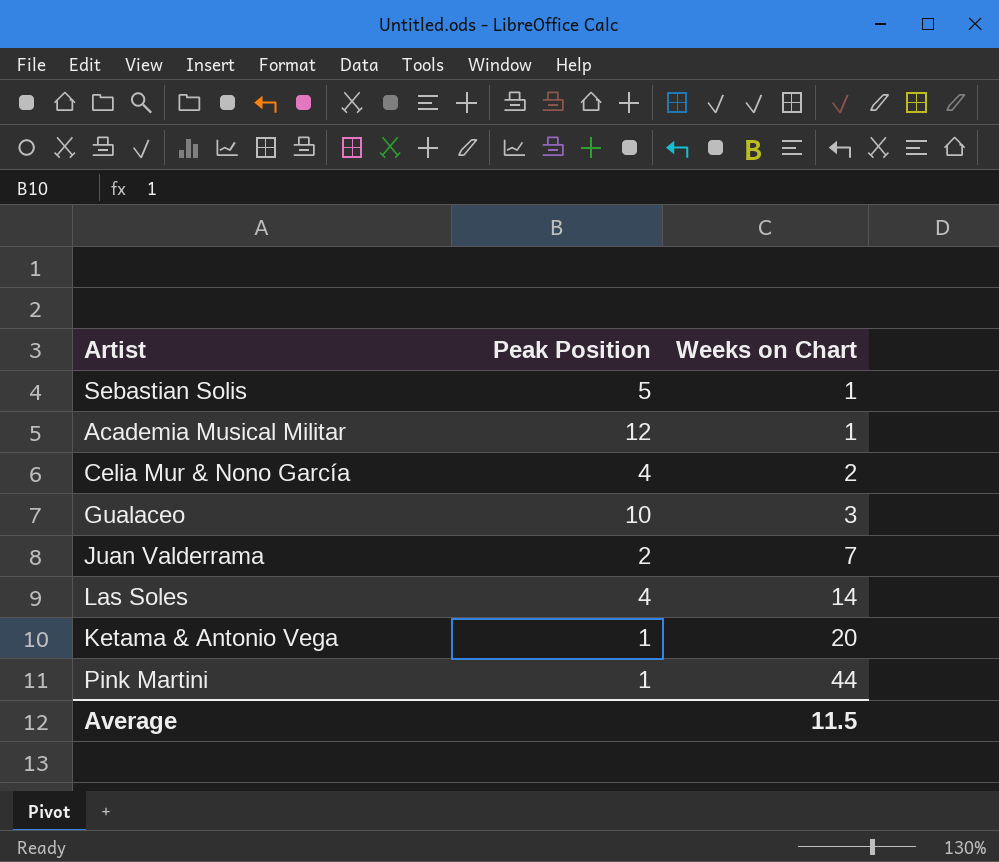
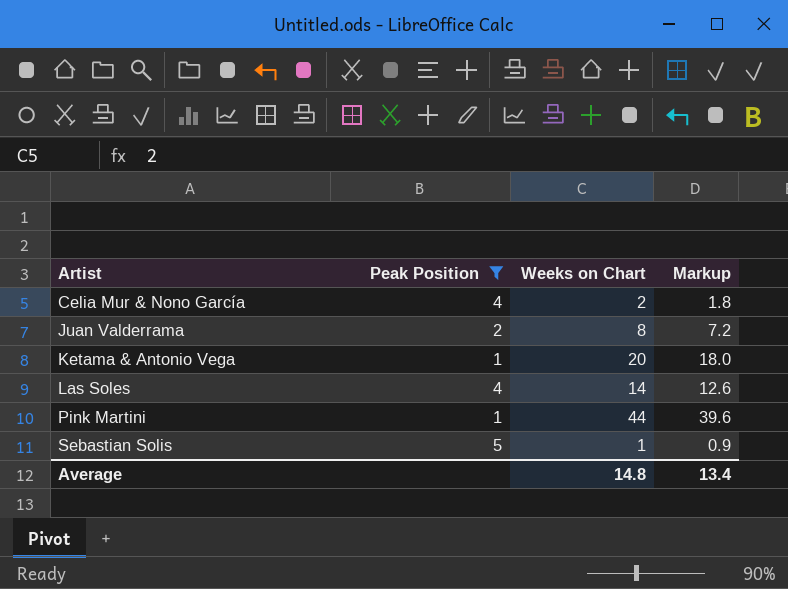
filter: none -> Peak Position <= 5
row order: Weeks on Chart ascending -> Artist ascending
column Markup | formula: none -> [Weeks on Chart] * 0.9
Juan Valderrama | Weeks on Chart: 7 -> 8
Average | Weeks on Chart: 11.5 -> 14.8

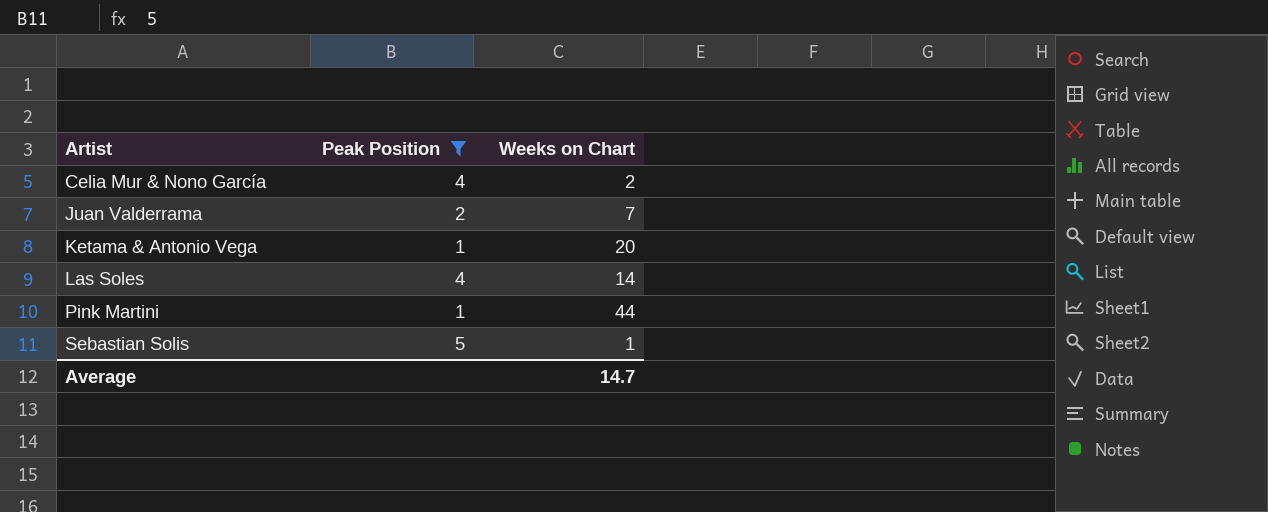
column Markup | formula: [Weeks on Chart] * 0.9 -> none
Juan Valderrama | Weeks on Chart: 8 -> 7
Average | Weeks on Chart: 14.8 -> 14.7

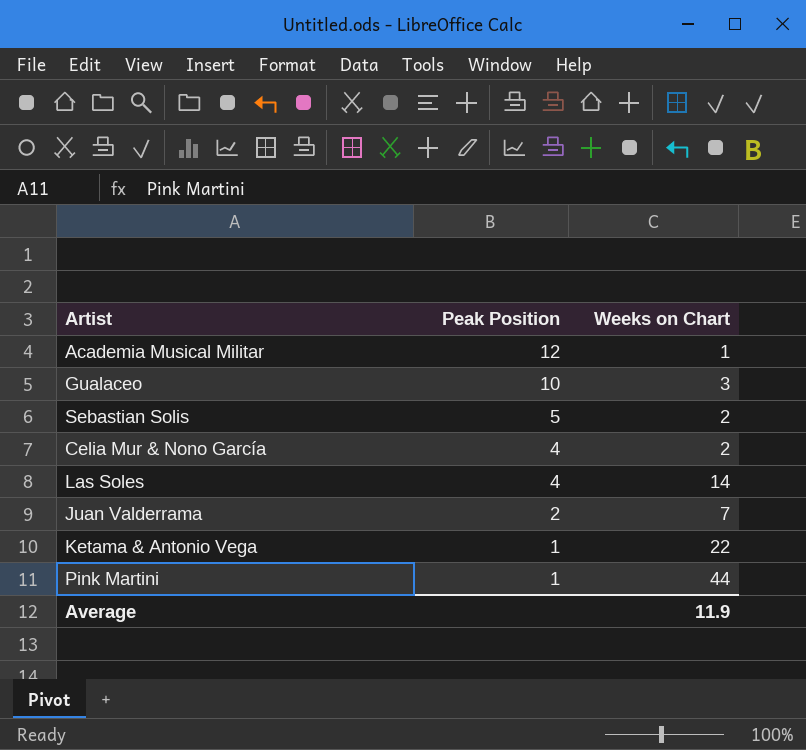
filter: Peak Position <= 5 -> none
row order: Artist ascending -> Peak Position descending
Sebastian Solis | Weeks on Chart: 1 -> 2
Ketama & Antonio Vega | Weeks on Chart: 20 -> 22
Average | Weeks on Chart: 14.7 -> 11.9

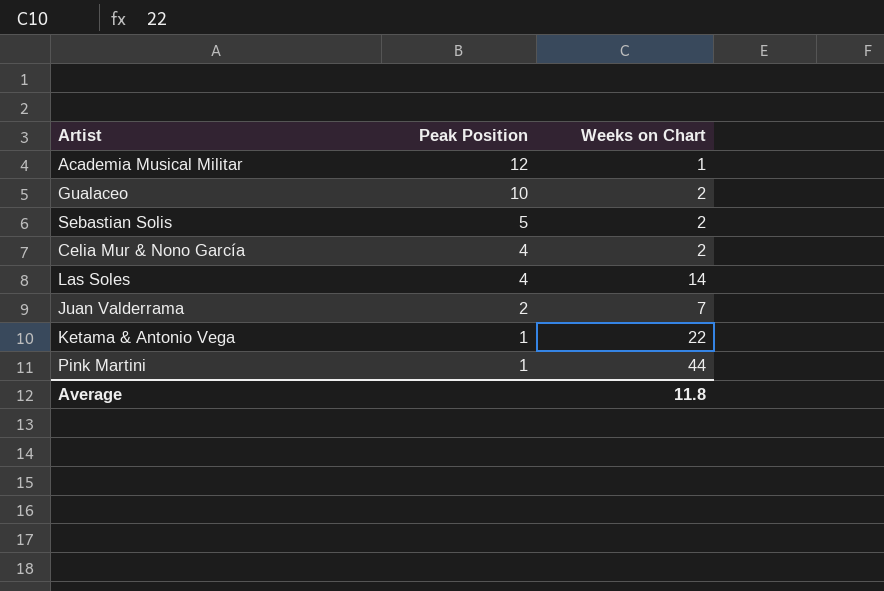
Gualaceo | Weeks on Chart: 3 -> 2
Average | Weeks on Chart: 11.9 -> 11.8

